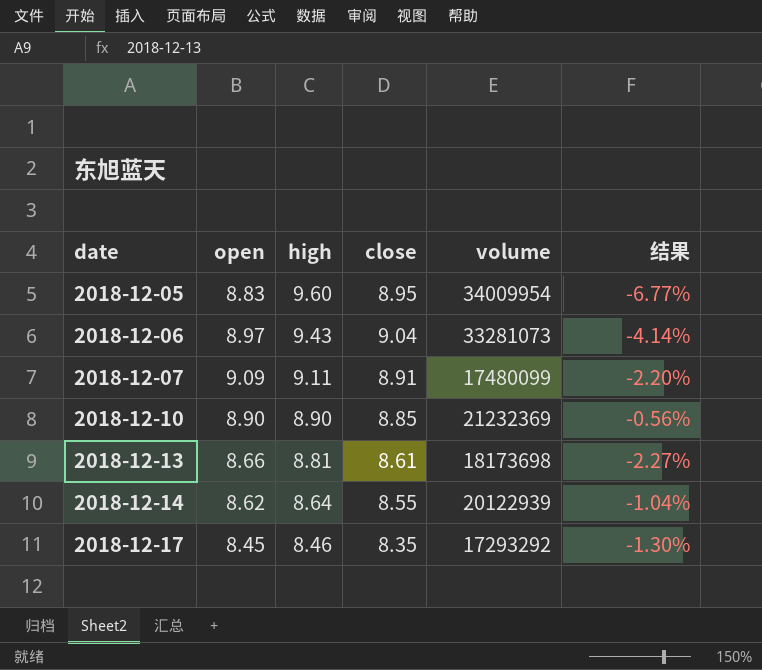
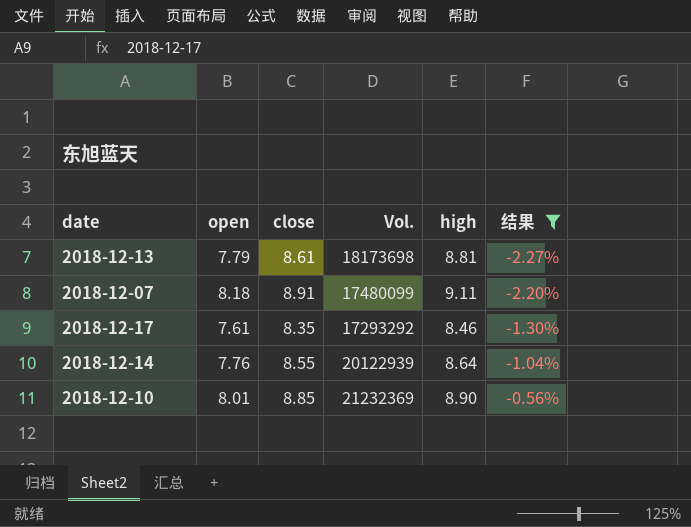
filter: none -> 结果 >= -2.27%
row order: date ascending -> 结果 ascending
column name: volume -> Vol.
column high | position: 3 -> 5
2018-12-13 | open: 8.66 -> 7.79
2018-12-07 | open: 9.09 -> 8.18
2018-12-17 | open: 8.45 -> 7.61
2018-12-14 | open: 8.62 -> 7.76
2018-12-10 | open: 8.90 -> 8.01

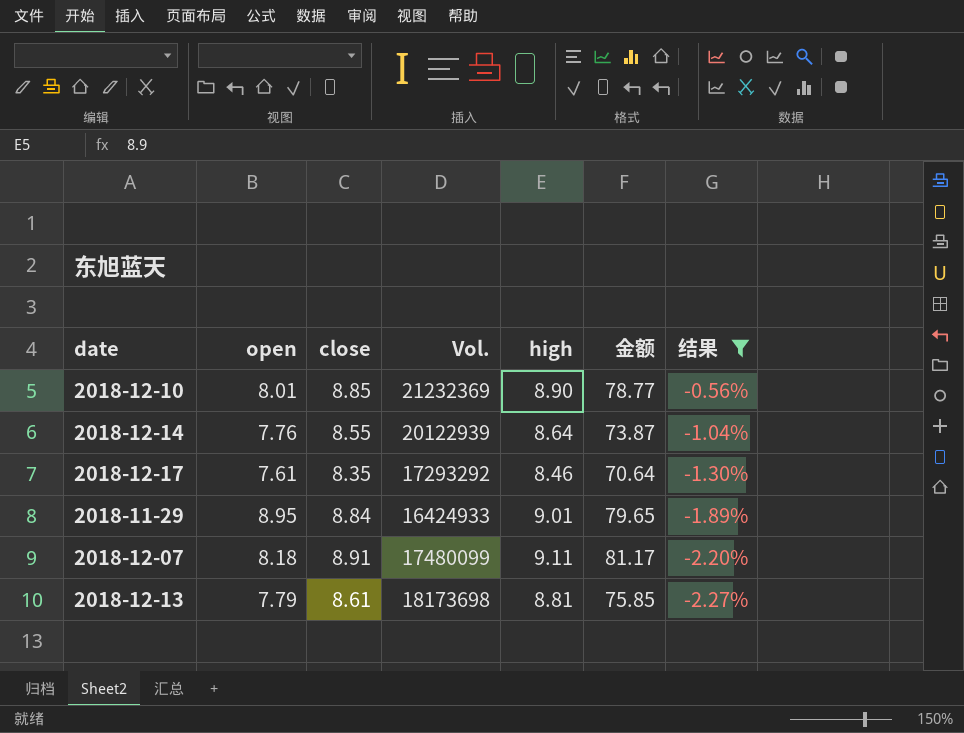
row order: 结果 ascending -> 结果 descending
column 金额 | formula: none -> [close] * [high]
row 2018-11-29: none -> 8.95 | 8.84 | 16424933 | 9.01 | 79.65 | -1.89%

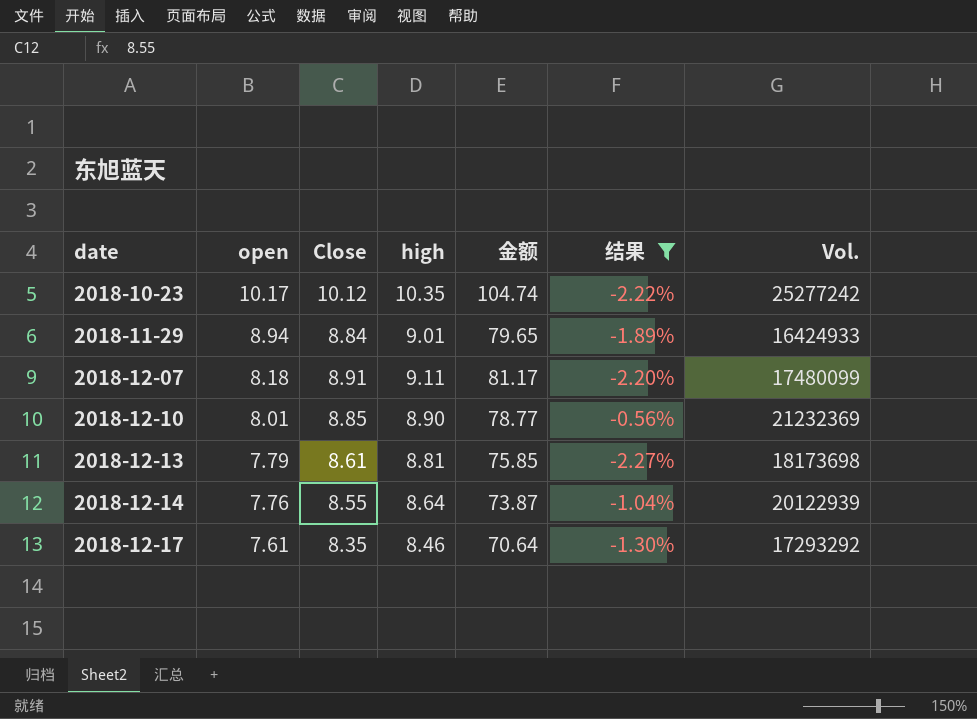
row order: 结果 descending -> date ascending
column name: close -> Close
column Vol. | position: 4 -> 7
row 2018-10-23: none -> 10.17 | 10.12 | 10.35 | 104.74 | -2.22% | 25277242
2018-11-29 | open: 8.95 -> 8.94

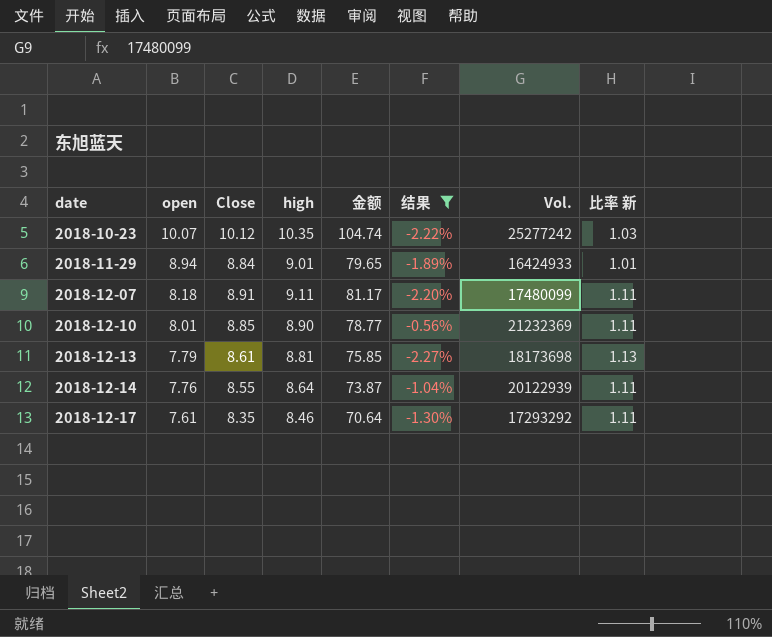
column 比率 新 | formula: none -> [high] / [open]
2018-10-23 | open: 10.17 -> 10.07

